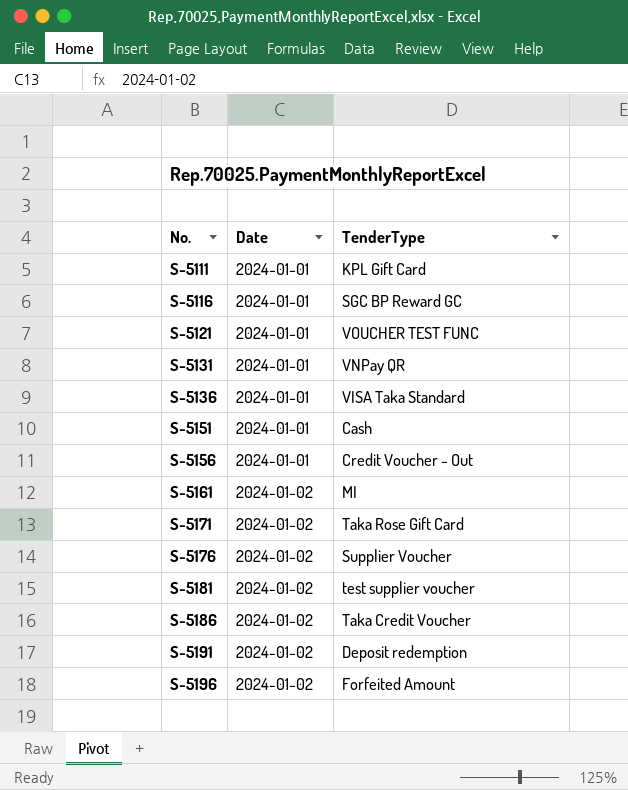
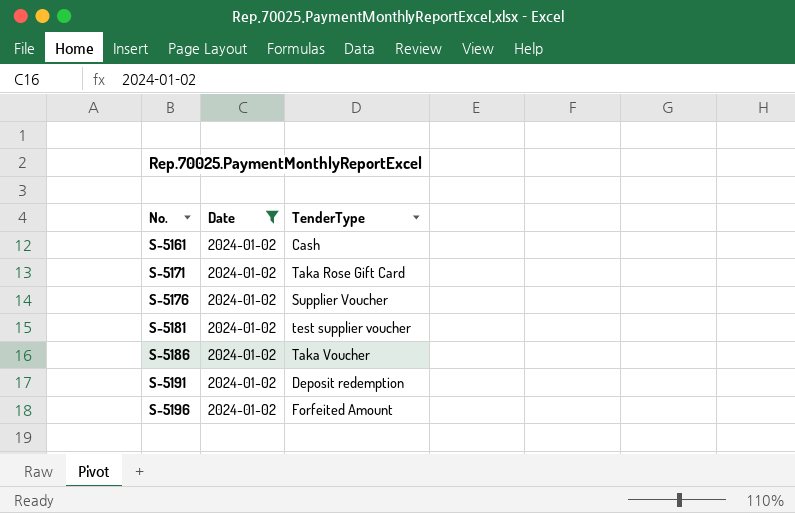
filter: none -> Date = 2024-01-02
S-5161 | TenderType: MI -> Cash
S-5186 | TenderType: Taka Credit Voucher -> Taka Voucher

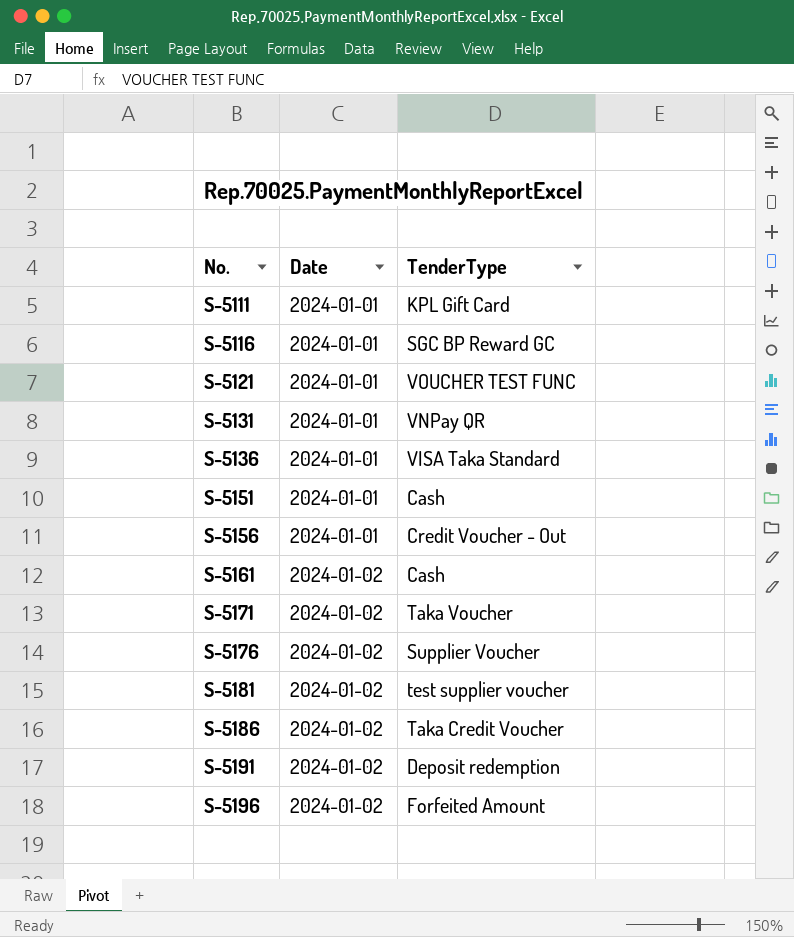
filter: Date = 2024-01-02 -> none
S-5171 | TenderType: Taka Rose Gift Card -> Taka Voucher
S-5186 | TenderType: Taka Voucher -> Taka Credit Voucher

